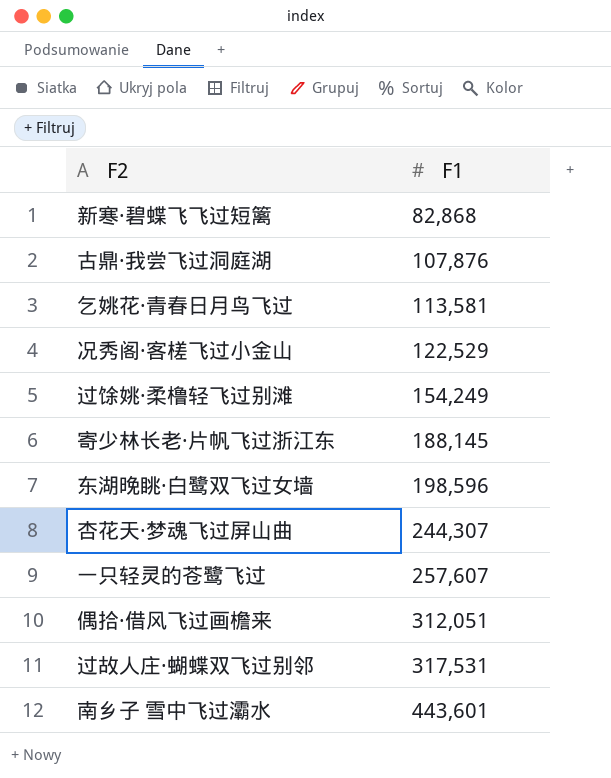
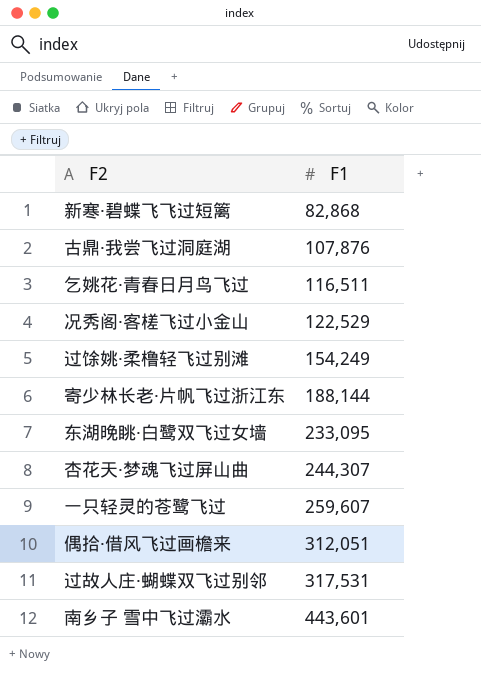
乞姚花·青春日月鸟飞过 | F1: 113,581 -> 116,511
寄少林长老·片帆飞过浙江东 | F1: 188,145 -> 188,144
东湖晚眺·白鹭双飞过女墙 | F1: 198,596 -> 233,095
一只轻灵的苍鹭飞过 | F1: 257,607 -> 259,607

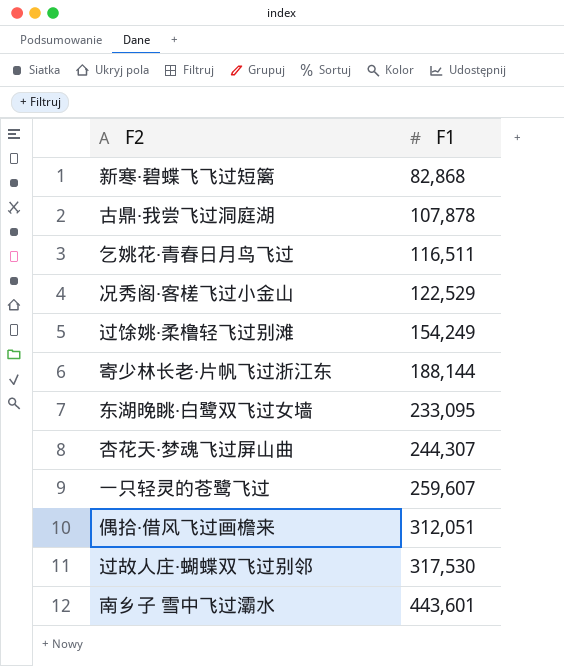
古鼎·我尝飞过洞庭湖 | F1: 107,876 -> 107,878
过故人庄·蝴蝶双飞过别邻 | F1: 317,531 -> 317,530

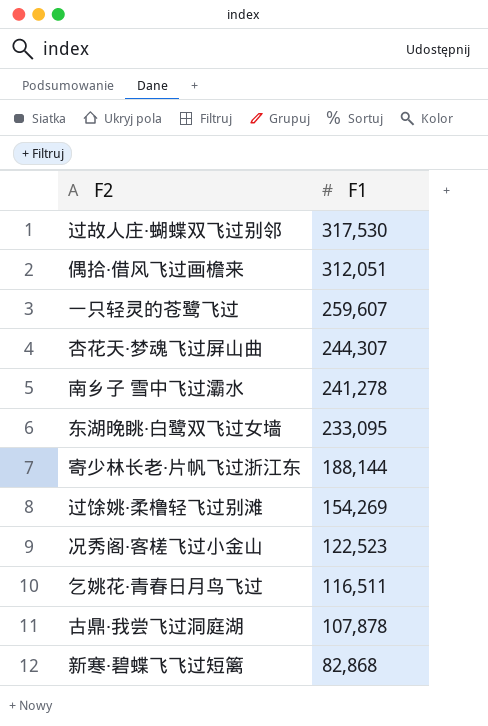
row order: F1 ascending -> F1 descending
南乡子 雪中飞过灞水 | F1: 443,601 -> 241,278
过馀姚·柔橹轻飞过别滩 | F1: 154,249 -> 154,269
况秀阁·客槎飞过小金山 | F1: 122,529 -> 122,523

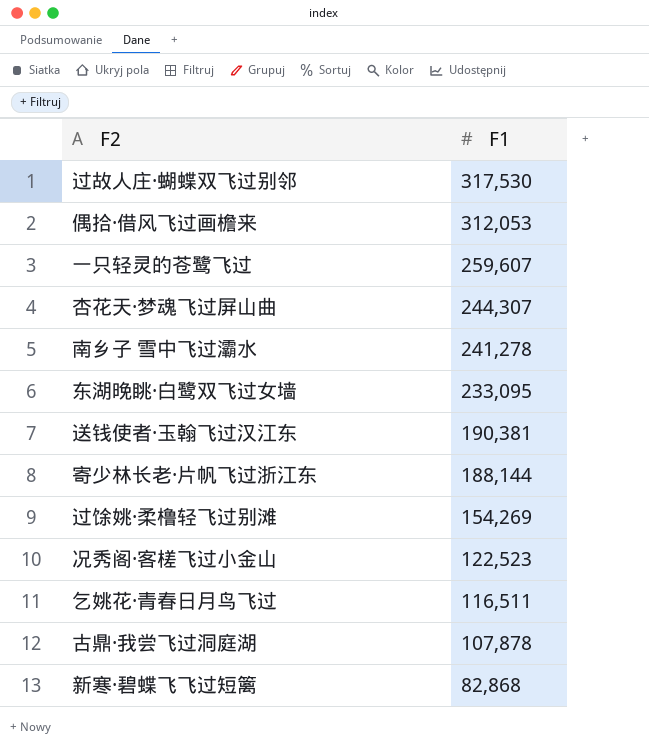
偶拾·借风飞过画檐来 | F1: 312,051 -> 312,053
row 送钱使者·玉翰飞过汉江东: none -> 190,381

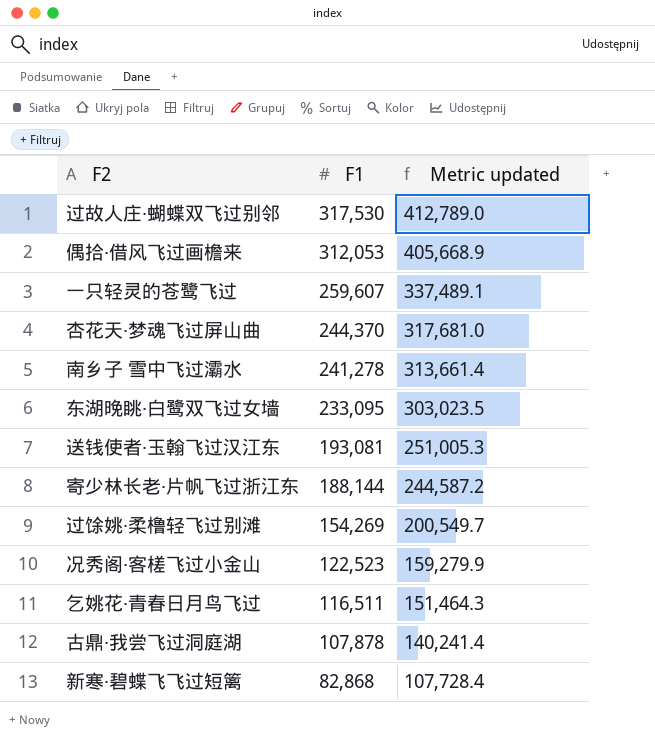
column Metric updated | formula: none -> [F1] * 1.3
杏花天·梦魂飞过屏山曲 | F1: 244,307 -> 244,370
送钱使者·玉翰飞过汉江东 | F1: 190,381 -> 193,081

